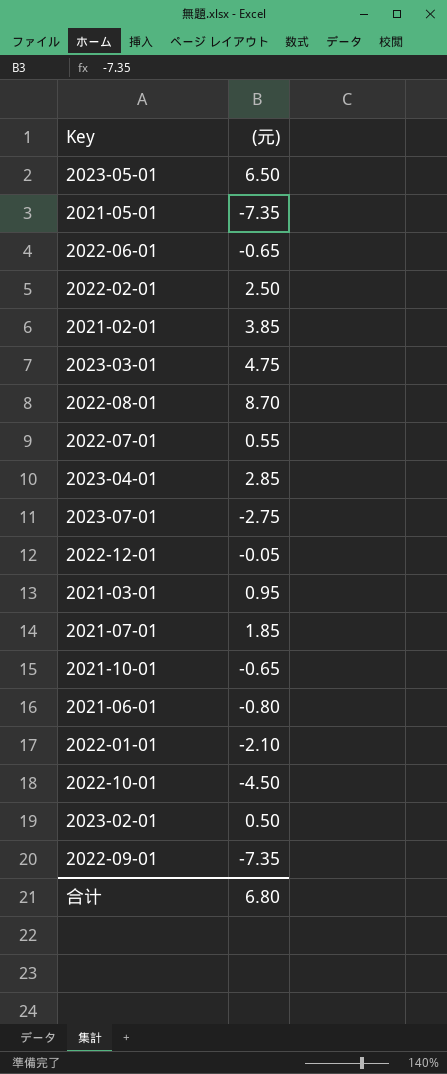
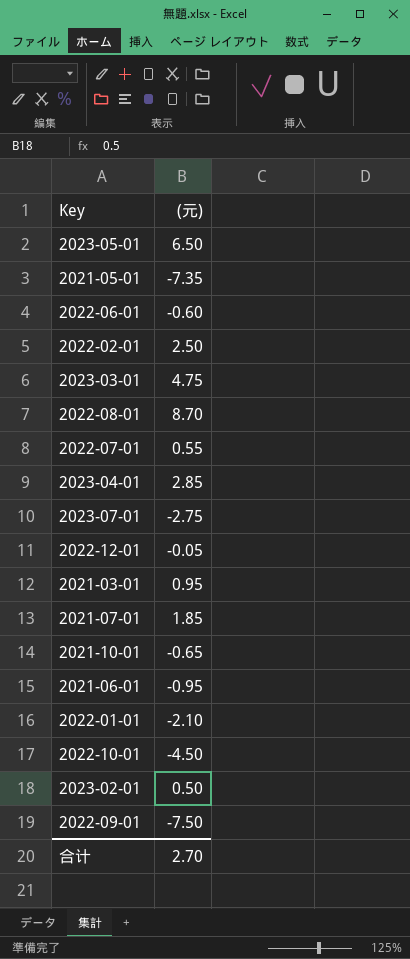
row 2021-02-01: 3.85 -> none
2022-06-01 | (元): -0.65 -> -0.60
2021-06-01 | (元): -0.80 -> -0.95
2022-09-01 | (元): -7.35 -> -7.50
合计 | (元): 6.80 -> 2.70

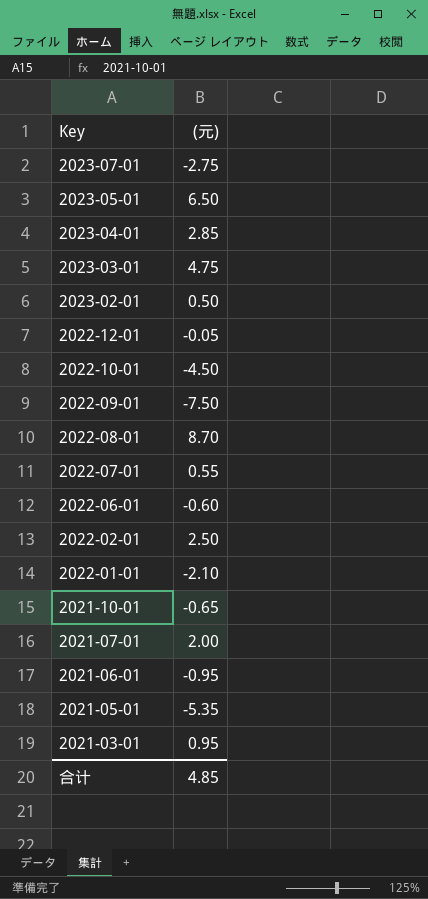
row order: none -> Key descending
2021-07-01 | (元): 1.85 -> 2.00
2021-05-01 | (元): -7.35 -> -5.35
合计 | (元): 2.70 -> 4.85

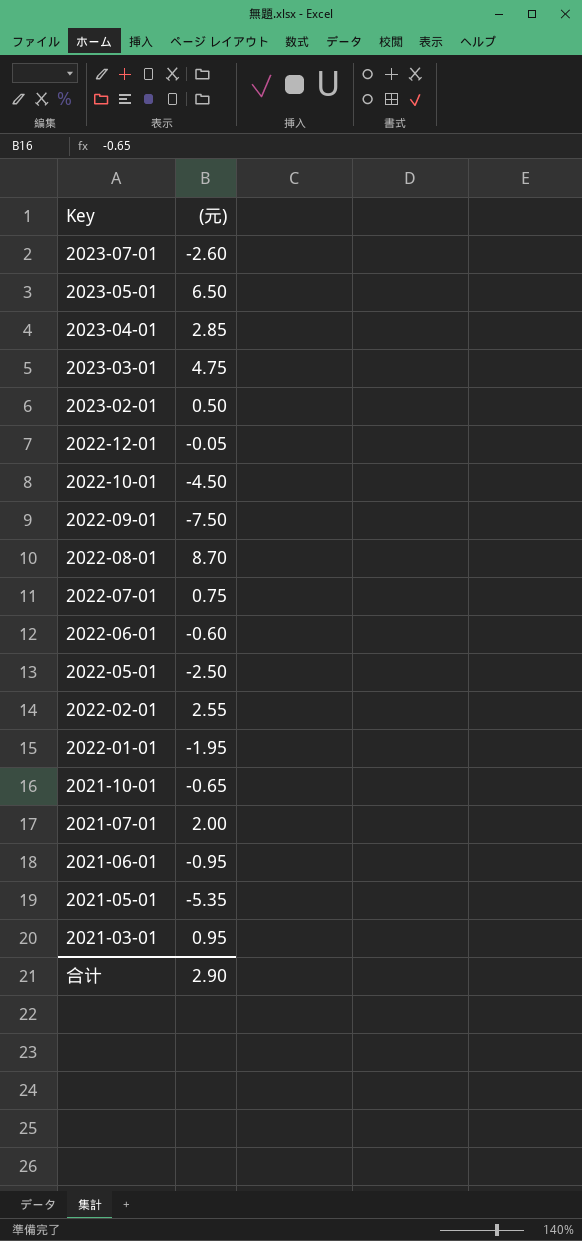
2023-07-01 | (元): -2.75 -> -2.60
2022-07-01 | (元): 0.55 -> 0.75
row 2022-05-01: none -> -2.50
2022-02-01 | (元): 2.50 -> 2.55
2022-01-01 | (元): -2.10 -> -1.95
合计 | (元): 4.85 -> 2.90

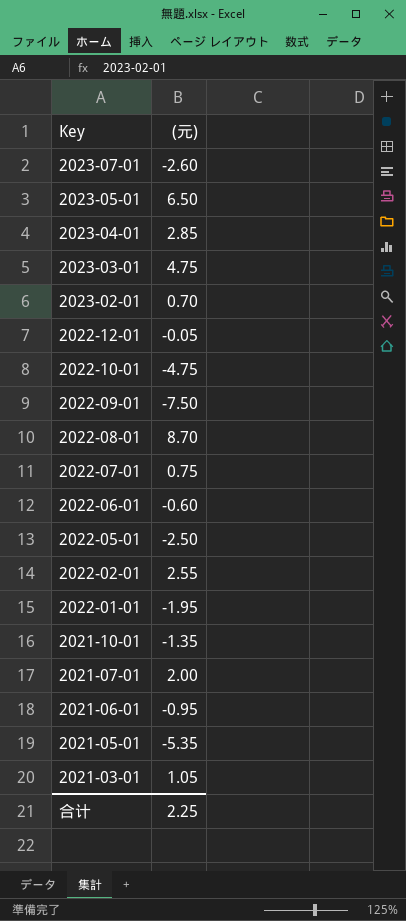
2023-02-01 | (元): 0.50 -> 0.70
2022-10-01 | (元): -4.50 -> -4.75
2021-10-01 | (元): -0.65 -> -1.35
2021-03-01 | (元): 0.95 -> 1.05
合计 | (元): 2.90 -> 2.25

